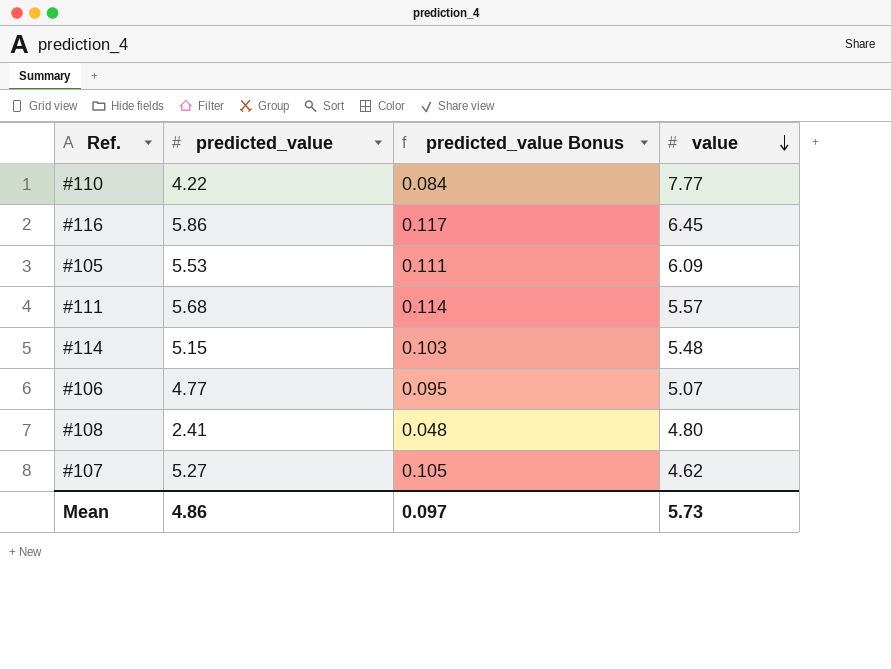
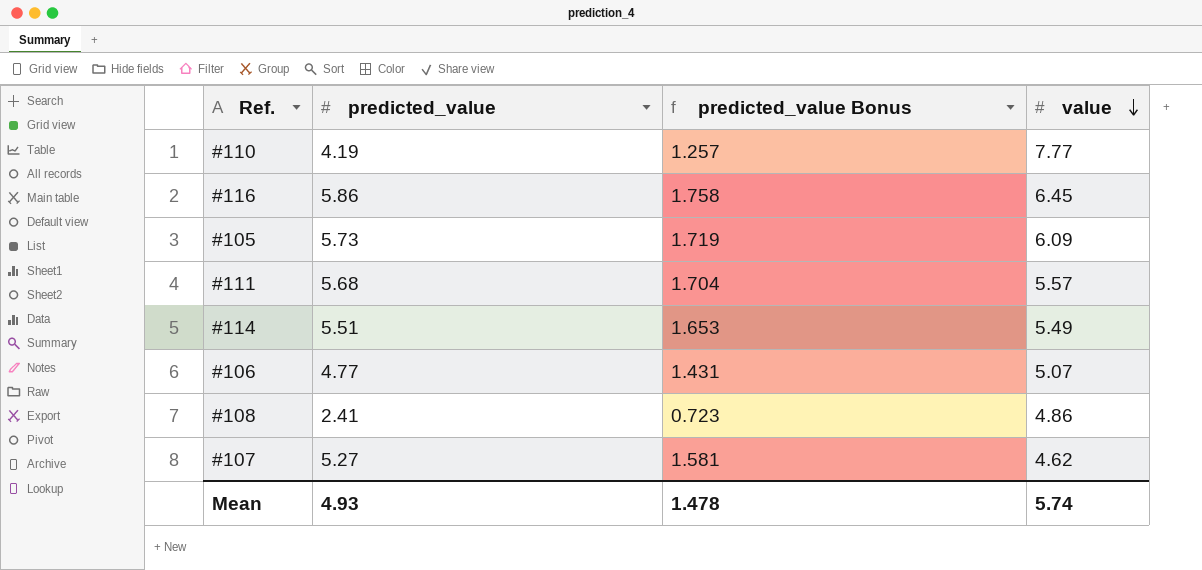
column predicted_value Bonus | formula: [predicted_value] * 0.02 -> [predicted_value] * 0.3
#110 | predicted_value: 4.22 -> 4.19
#105 | predicted_value: 5.53 -> 5.73
#114 | predicted_value: 5.15 -> 5.51
#114 | value: 5.48 -> 5.49
#108 | value: 4.80 -> 4.86
Mean | predicted_value: 4.86 -> 4.93
Mean | predicted_value Bonus: 0.097 -> 1.478
Mean | value: 5.73 -> 5.74

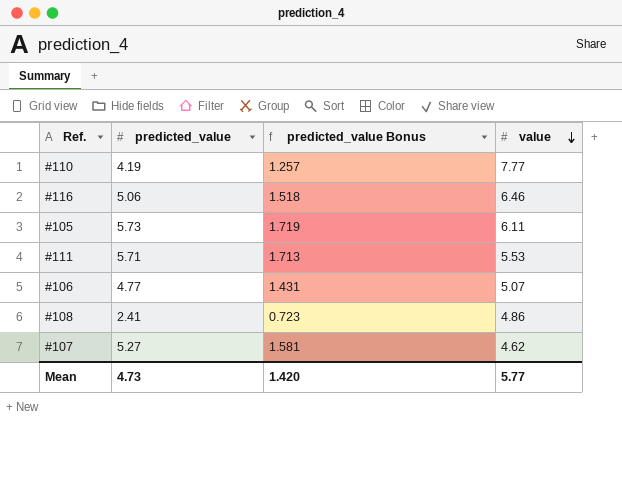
row #114: 5.51 | 1.653 | 5.49 -> none
#116 | predicted_value: 5.86 -> 5.06
#116 | predicted_value Bonus: 1.758 -> 1.518
#116 | value: 6.45 -> 6.46
#105 | value: 6.09 -> 6.11
#111 | predicted_value: 5.68 -> 5.71
#111 | predicted_value Bonus: 1.704 -> 1.713
#111 | value: 5.57 -> 5.53
Mean | predicted_value: 4.93 -> 4.73
Mean | predicted_value Bonus: 1.478 -> 1.420
Mean | value: 5.74 -> 5.77

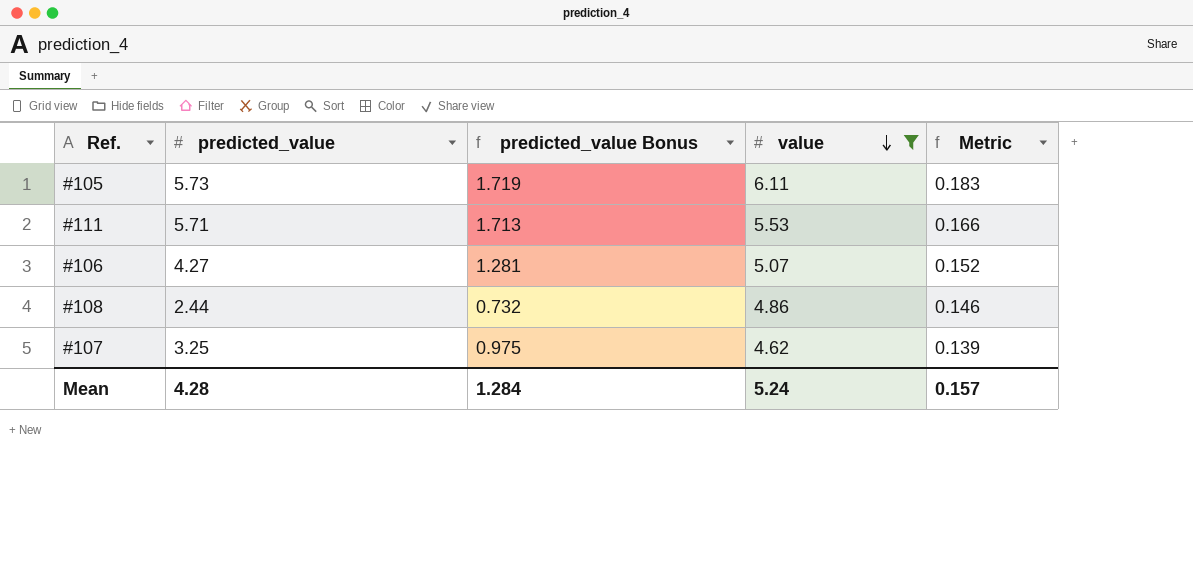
filter: none -> value <= 6.11
column Metric | formula: none -> [value] * 0.03
#106 | predicted_value: 4.77 -> 4.27
#106 | predicted_value Bonus: 1.431 -> 1.281
#108 | predicted_value: 2.41 -> 2.44
#108 | predicted_value Bonus: 0.723 -> 0.732
#107 | predicted_value: 5.27 -> 3.25
#107 | predicted_value Bonus: 1.581 -> 0.975
Mean | predicted_value: 4.73 -> 4.28
Mean | predicted_value Bonus: 1.420 -> 1.284
Mean | value: 5.77 -> 5.24

